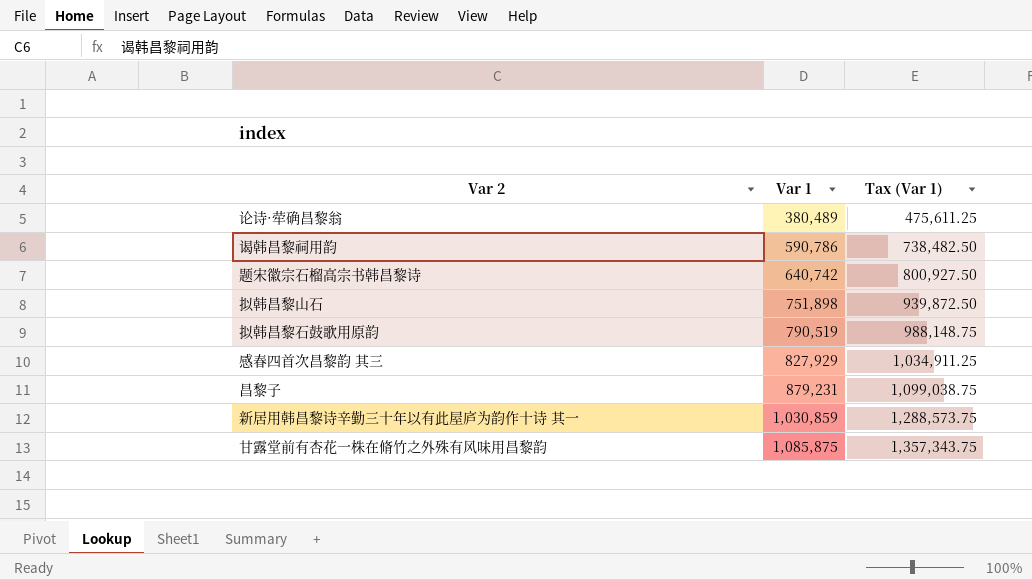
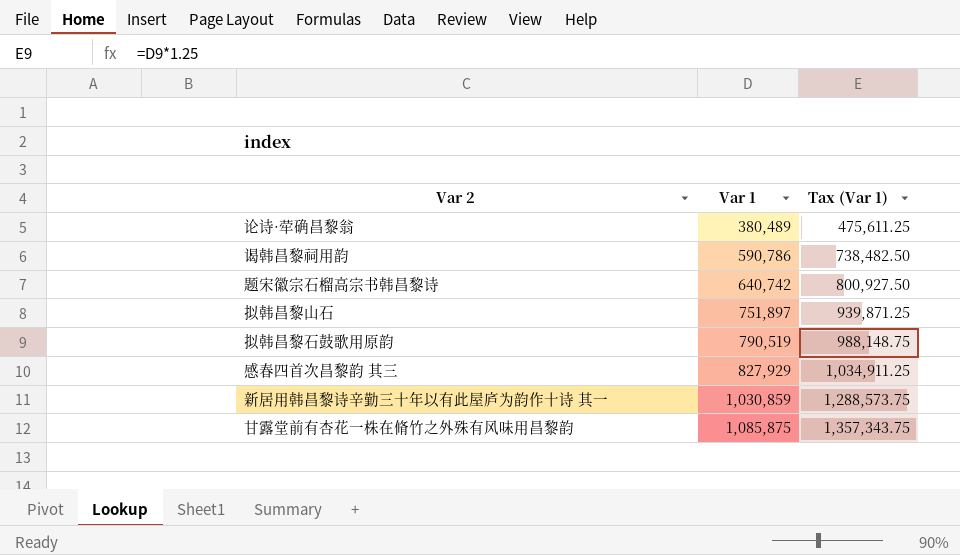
row 昌黎子: 879,231 | 1,099,038.75 -> none
拟韩昌黎山石 | Var 1: 751,898 -> 751,897
拟韩昌黎山石 | Tax (Var 1): 939,872.50 -> 939,871.25

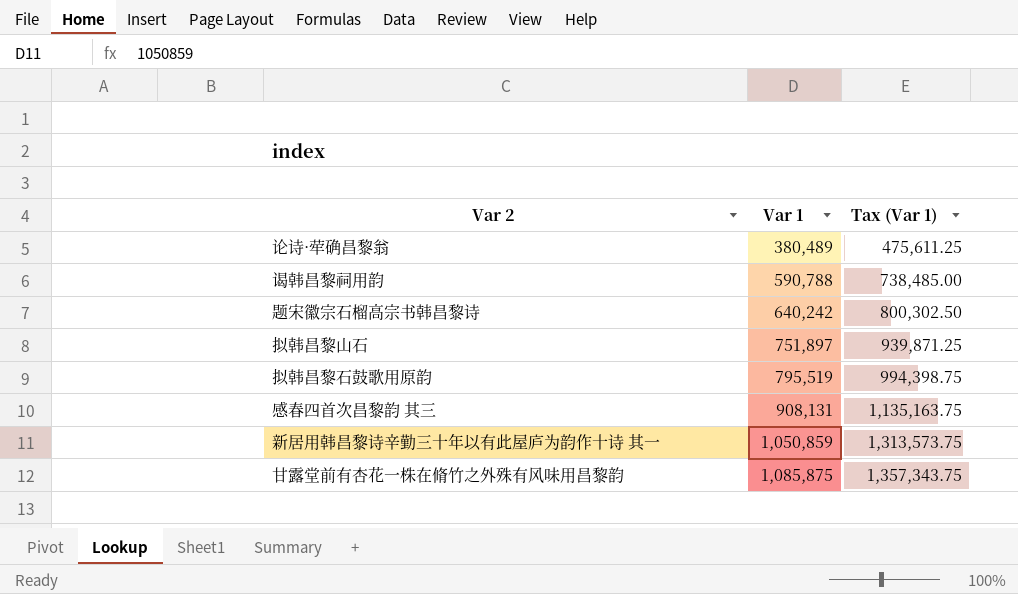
谒韩昌黎祠用韵 | Var 1: 590,786 -> 590,788
谒韩昌黎祠用韵 | Tax (Var 1): 738,482.50 -> 738,485.00
题宋徽宗石榴高宗书韩昌黎诗 | Var 1: 640,742 -> 640,242
题宋徽宗石榴高宗书韩昌黎诗 | Tax (Var 1): 800,927.50 -> 800,302.50
拟韩昌黎石鼓歌用原韵 | Var 1: 790,519 -> 795,519
拟韩昌黎石鼓歌用原韵 | Tax (Var 1): 988,148.75 -> 994,398.75
感春四首次昌黎韵 其三 | Var 1: 827,929 -> 908,131
感春四首次昌黎韵 其三 | Tax (Var 1): 1,034,911.25 -> 1,135,163.75
新居用韩昌黎诗辛勤三十年以有此屋庐为韵作十诗 其一 | Var 1: 1,030,859 -> 1,050,859
新居用韩昌黎诗辛勤三十年以有此屋庐为韵作十诗 其一 | Tax (Var 1): 1,288,573.75 -> 1,313,573.75

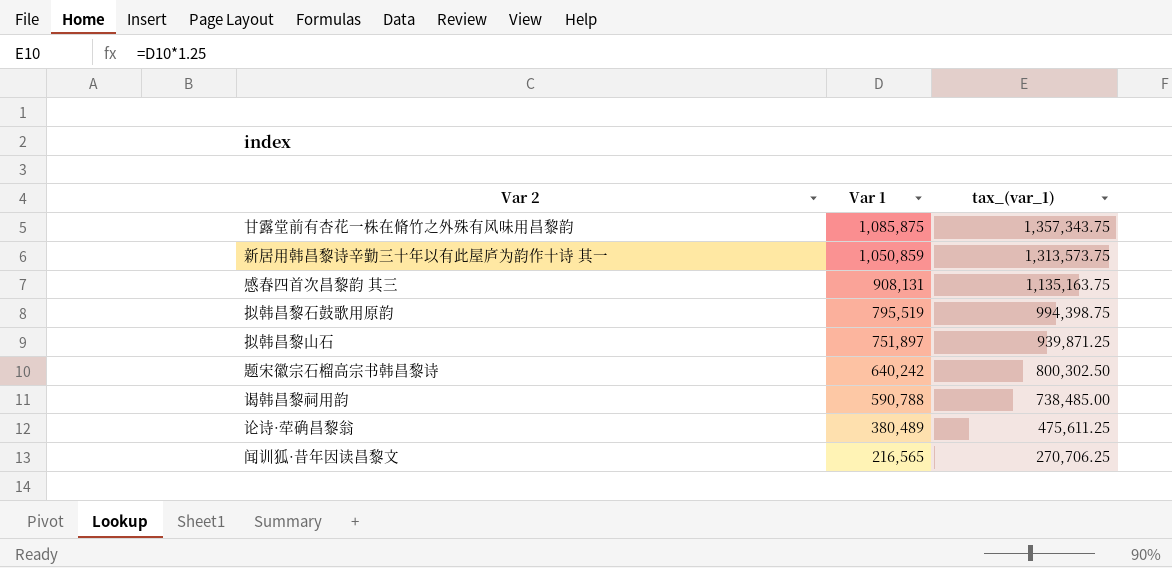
row order: Var 1 ascending -> Var 1 descending
column name: Tax (Var 1) -> tax_(var_1)
row 闻训狐·昔年因读昌黎文: none -> 216,565 | 270,706.25

